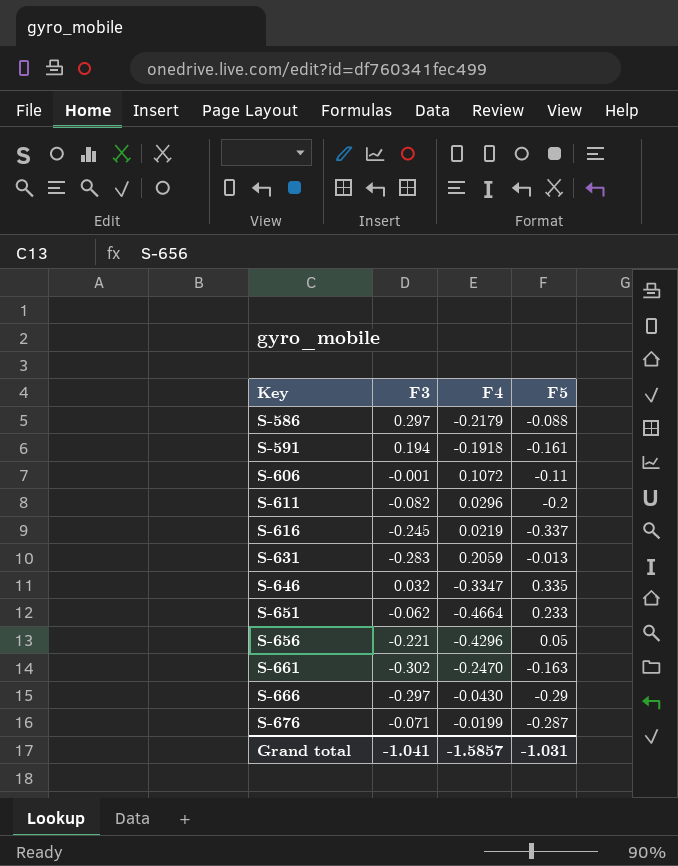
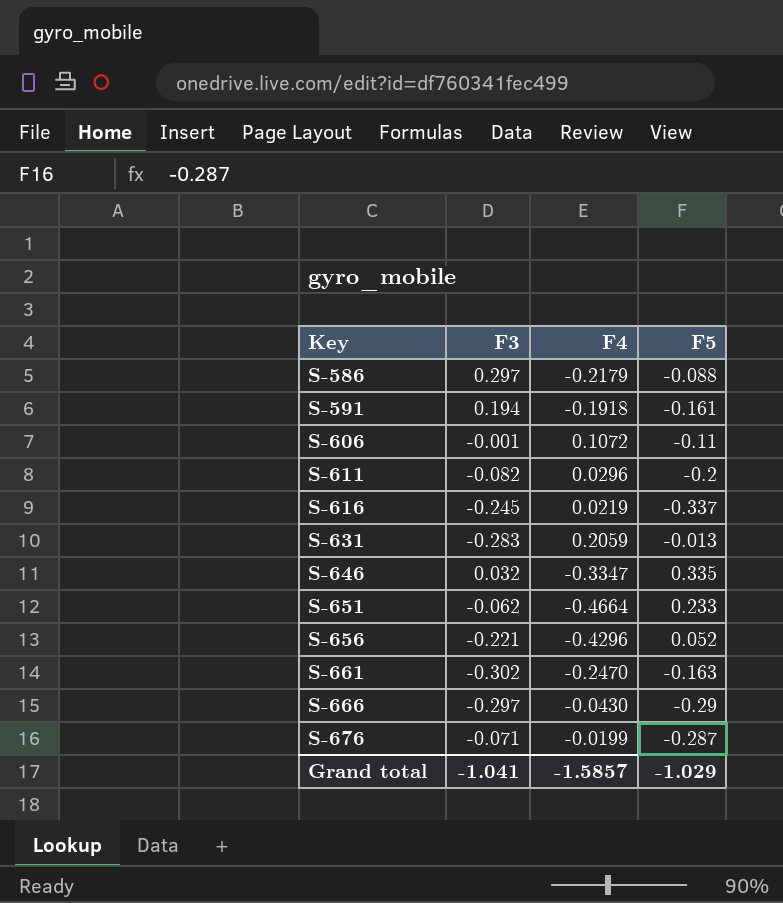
S-656 | F5: 0.05 -> 0.052
Grand total | F5: -1.031 -> -1.029

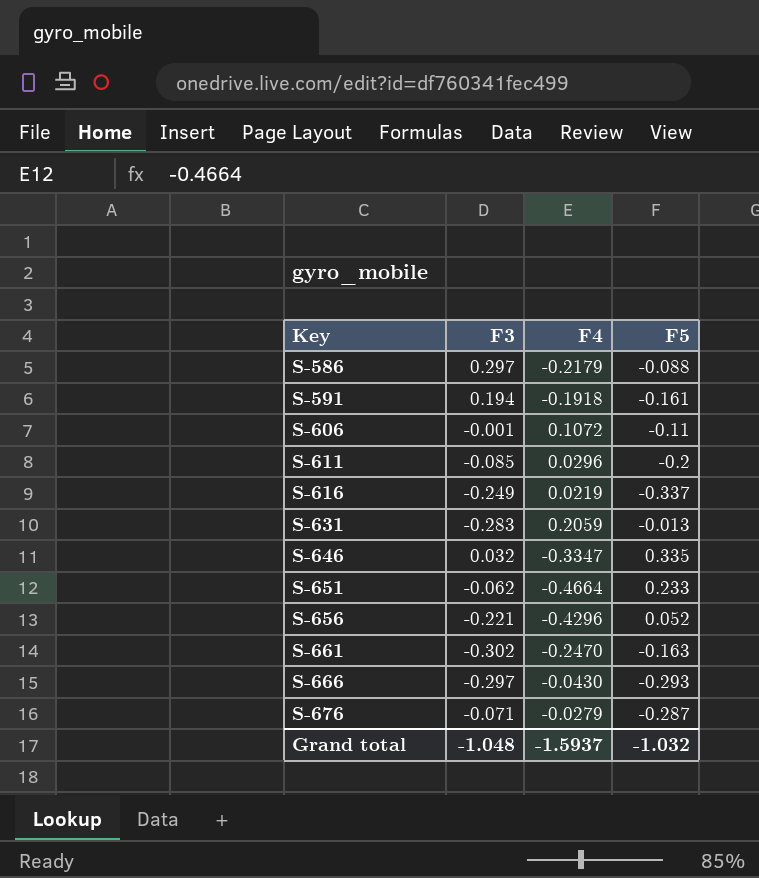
S-611 | F3: -0.082 -> -0.085
S-616 | F3: -0.245 -> -0.249
S-666 | F5: -0.29 -> -0.293
S-676 | F4: -0.0199 -> -0.0279
Grand total | F3: -1.041 -> -1.048
Grand total | F4: -1.5857 -> -1.5937
Grand total | F5: -1.029 -> -1.032

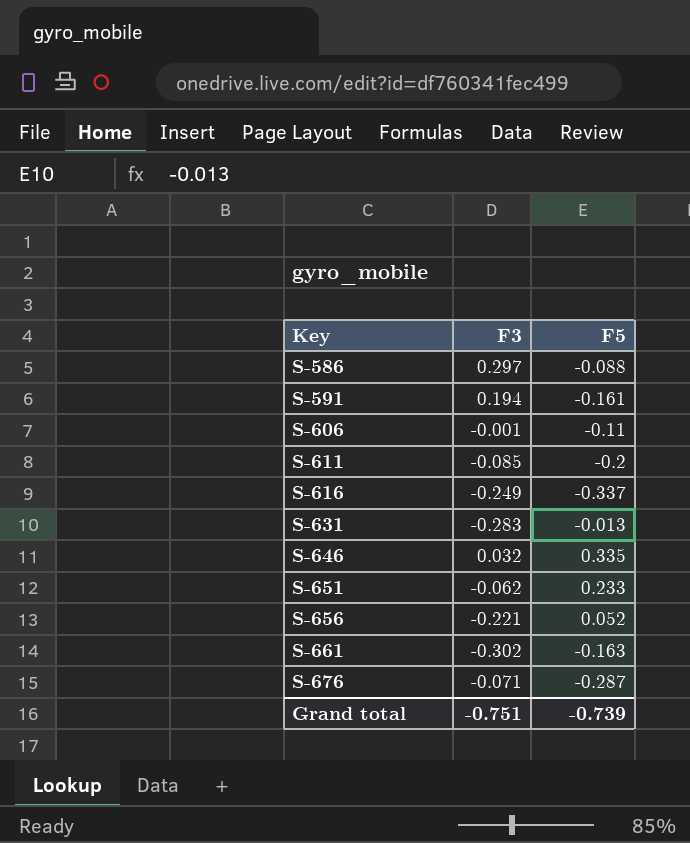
column F4 | position: 3 -> none
row S-666: -0.297 | -0.0430 | -0.293 -> none
Grand total | F3: -1.048 -> -0.751
Grand total | F5: -1.032 -> -0.739

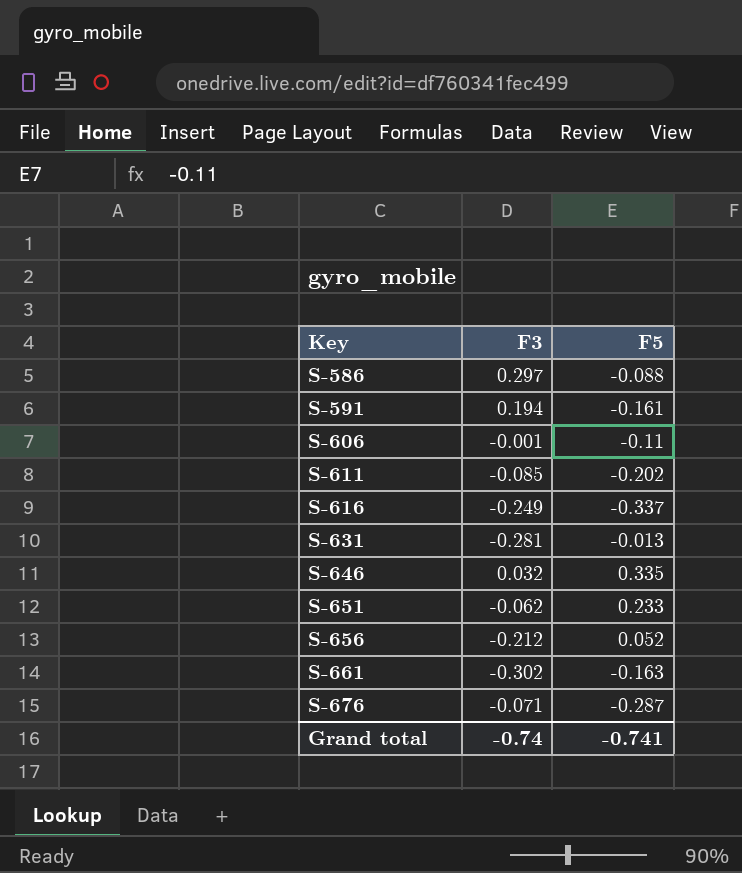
S-611 | F5: -0.2 -> -0.202
S-631 | F3: -0.283 -> -0.281
S-656 | F3: -0.221 -> -0.212
Grand total | F3: -0.751 -> -0.74
Grand total | F5: -0.739 -> -0.741

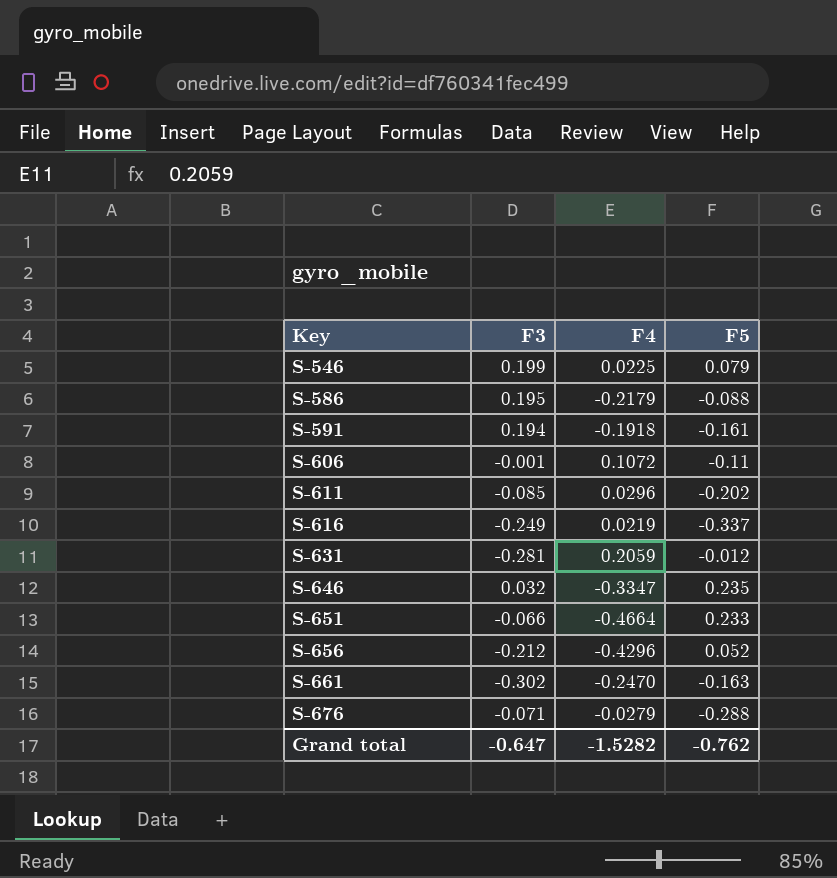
column F4 | position: none -> 3
row S-546: none -> 0.199 | 0.0225 | 0.079
S-586 | F3: 0.297 -> 0.195
S-631 | F5: -0.013 -> -0.012
S-646 | F5: 0.335 -> 0.235
S-651 | F3: -0.062 -> -0.066
S-676 | F5: -0.287 -> -0.288
Grand total | F3: -0.74 -> -0.647
Grand total | F5: -0.741 -> -0.762

